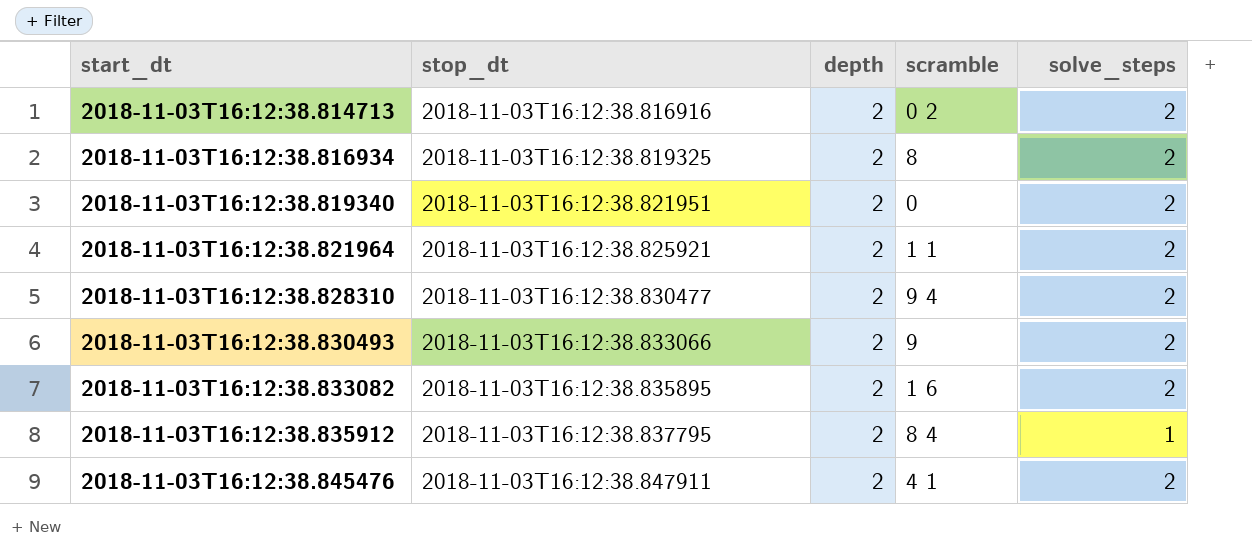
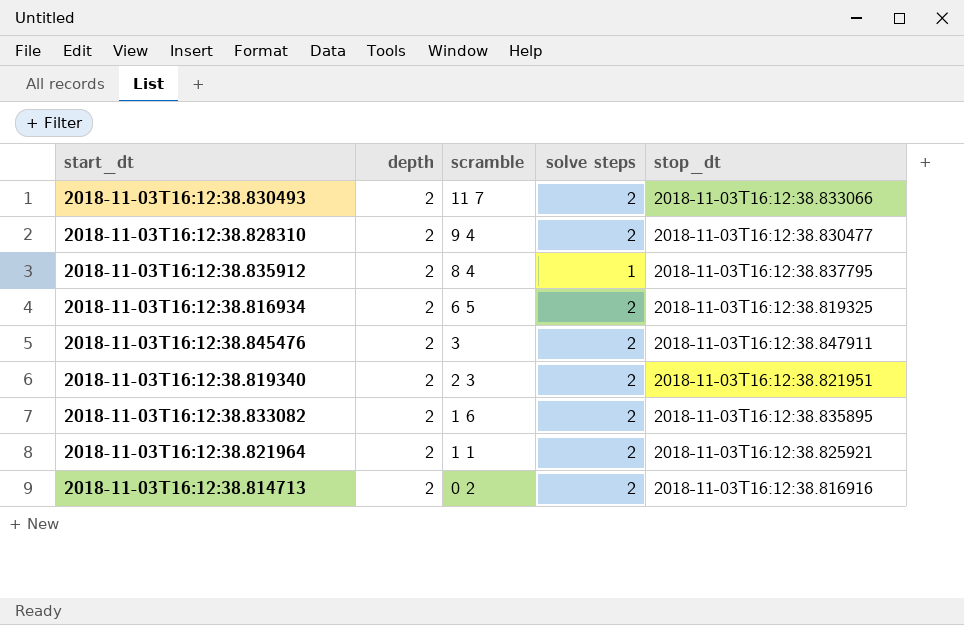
row order: start_dt ascending -> scramble descending
column name: solve_steps -> solve steps
column stop_dt | position: 2 -> 5
2018-11-03T16:12:38.830493 | scramble: 9 -> 11 7
2018-11-03T16:12:38.816934 | scramble: 8 -> 6 5
2018-11-03T16:12:38.845476 | scramble: 4 1 -> 3
2018-11-03T16:12:38.819340 | scramble: 0 -> 2 3

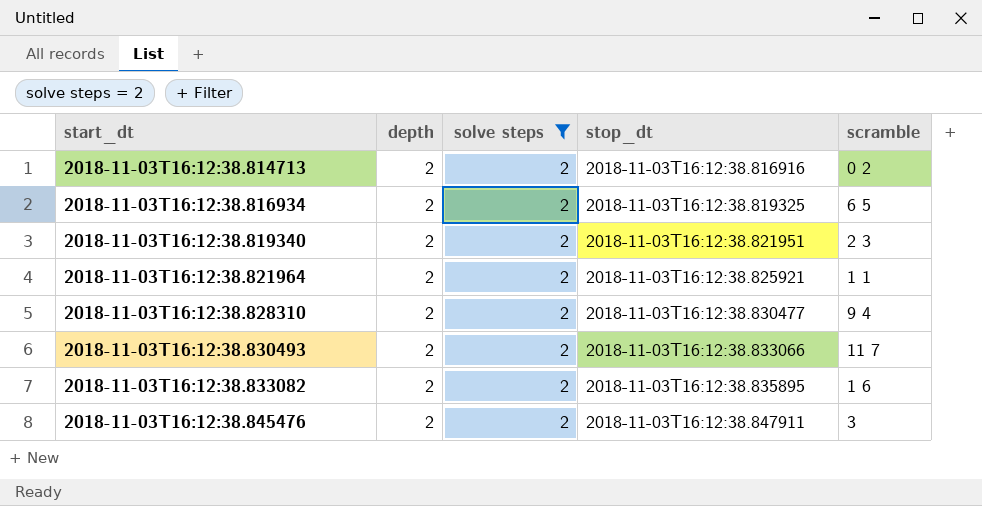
filter: none -> solve steps = 2
row order: scramble descending -> start_dt ascending
column scramble | position: 3 -> 5

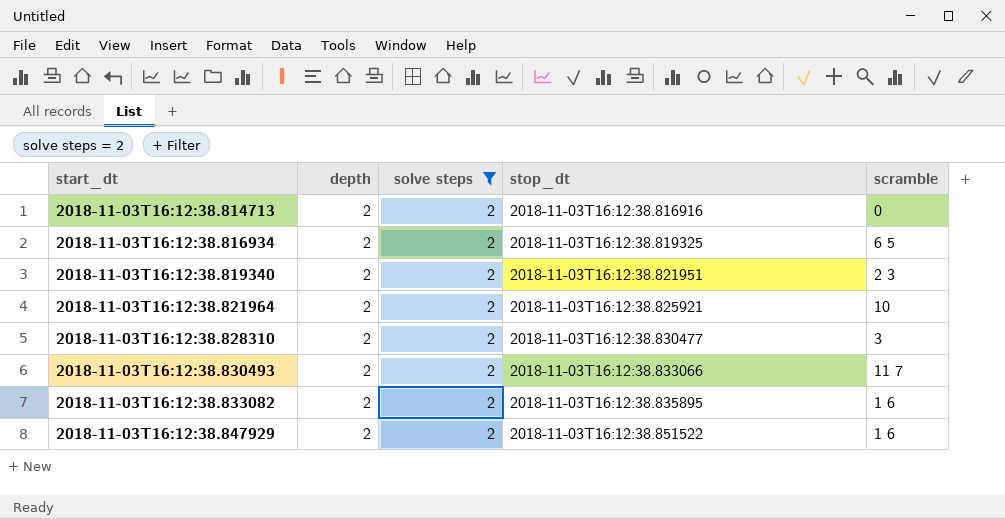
row 2018-11-03T16:12:38.845476: 2 | 2 | 2018-11-03T16:12:38.847911 | 3 -> none
2018-11-03T16:12:38.814713 | scramble: 0 2 -> 0
2018-11-03T16:12:38.821964 | scramble: 1 1 -> 10
2018-11-03T16:12:38.828310 | scramble: 9 4 -> 3
row 2018-11-03T16:12:38.847929: none -> 2 | 2 | 2018-11-03T16:12:38.851522 | 1 6

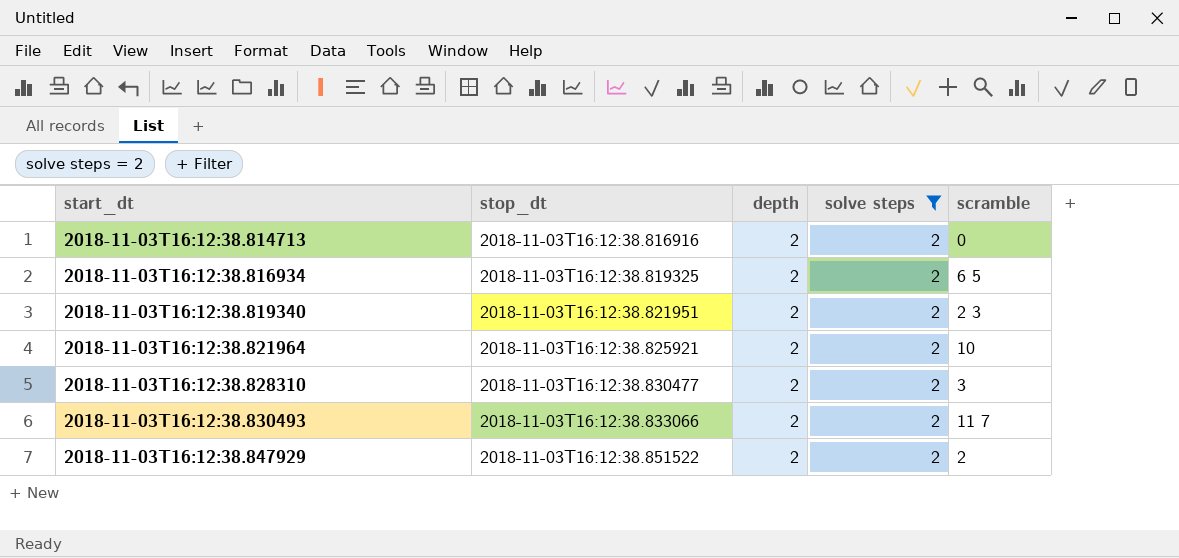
column stop_dt | position: 4 -> 2
row 2018-11-03T16:12:38.833082: 2 | 2 | 2018-11-03T16:12:38.835895 | 1 6 -> none
2018-11-03T16:12:38.847929 | scramble: 1 6 -> 2

